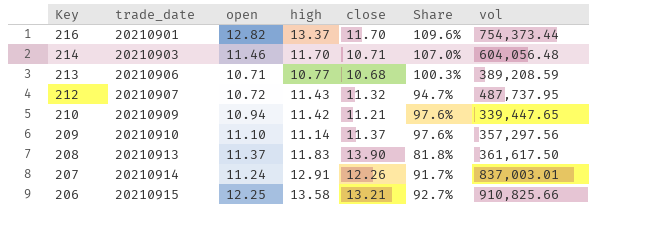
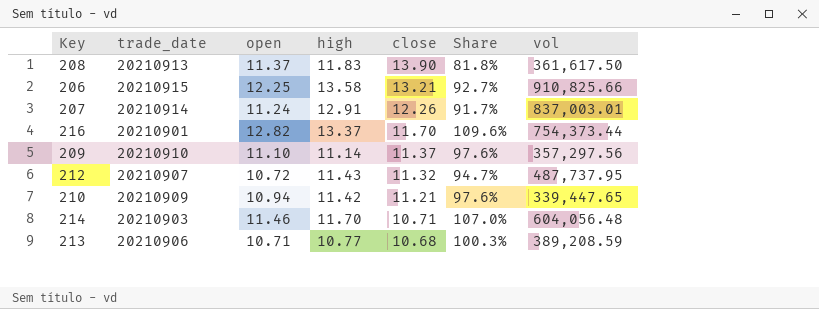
row order: Key descending -> close descending

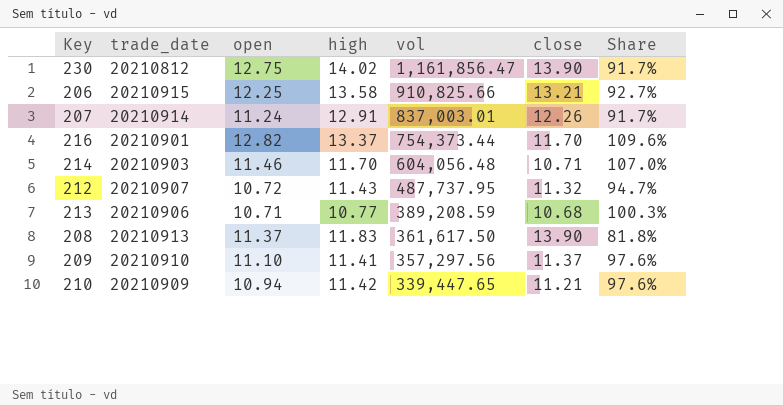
row order: close descending -> vol descending
column vol | position: 7 -> 5
row 230: none -> 20210812 | 12.75 | 14.02 | 1,161,856.47 | 13.90 | 91.7%
209 | high: 11.14 -> 11.41

